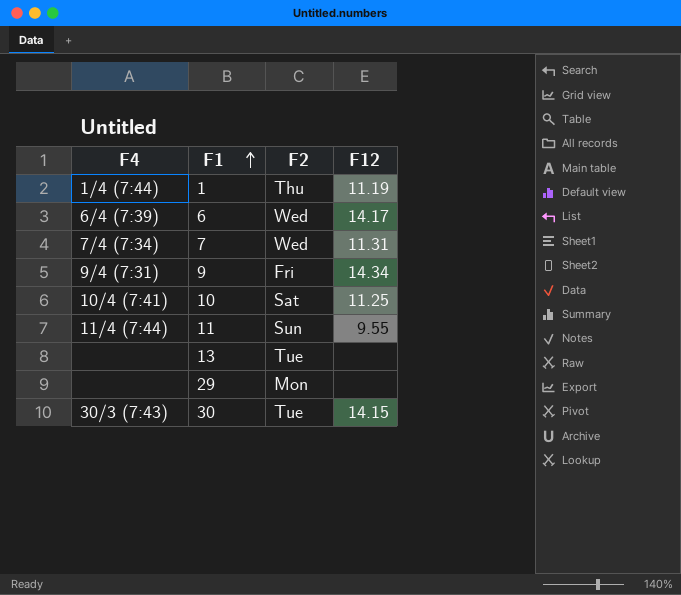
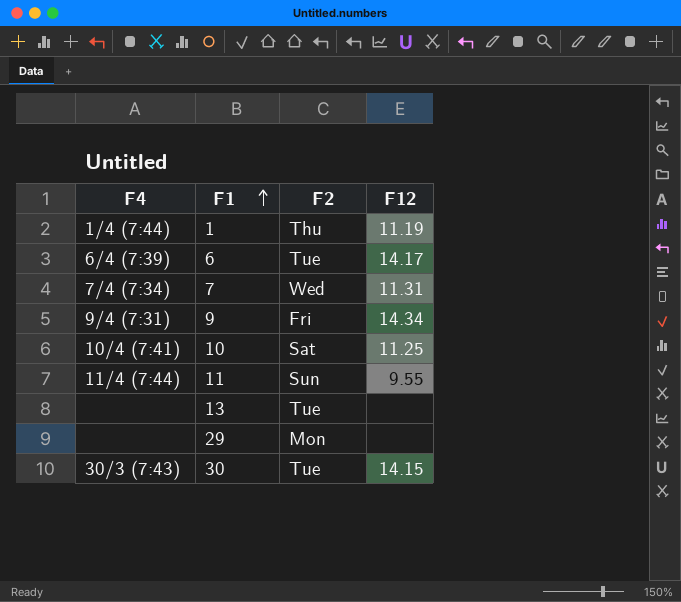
6 | F2: Wed -> Tue

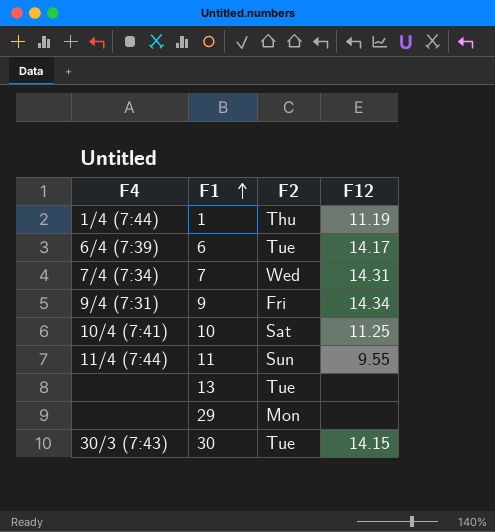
7 | F12: 11.31 -> 14.31

